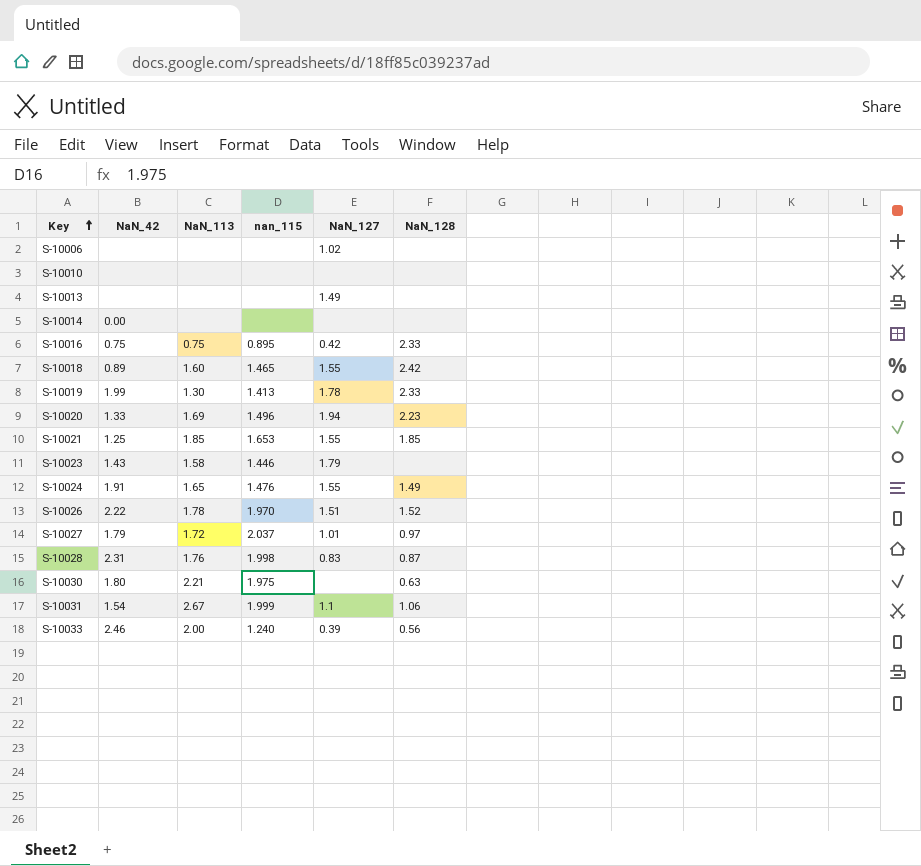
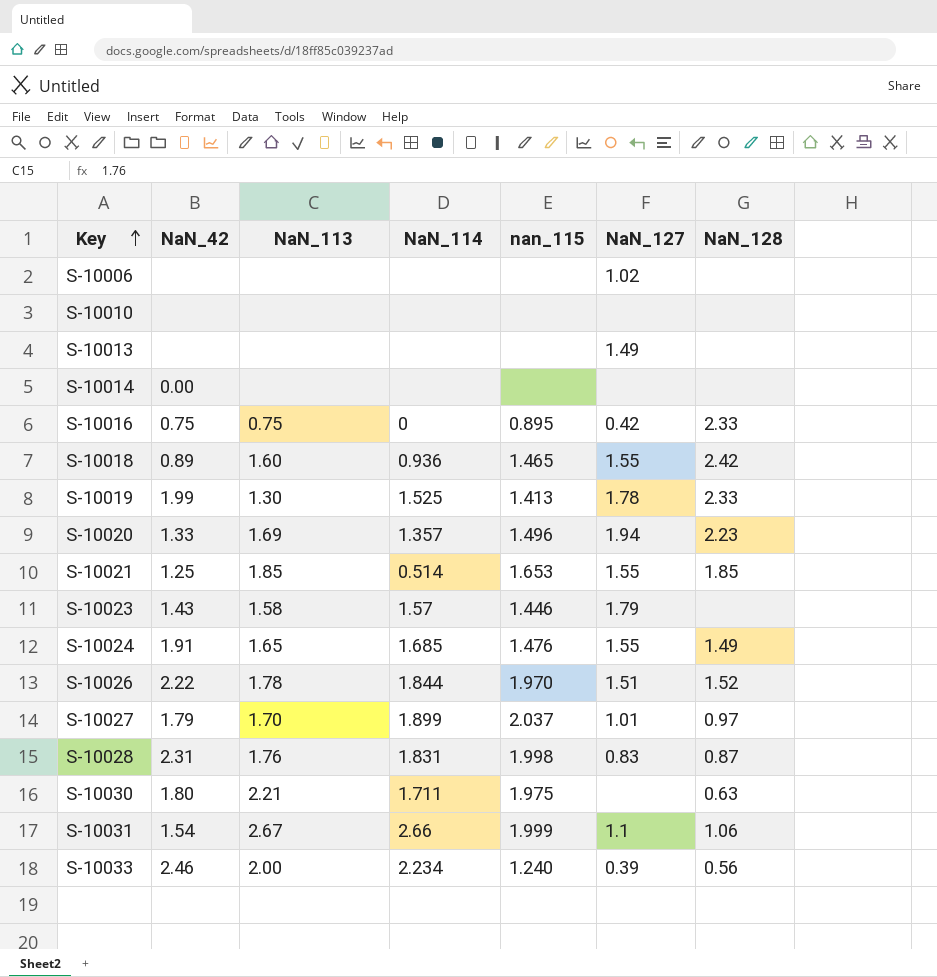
column NaN_114 | position: none -> 4
S-10027 | NaN_113: 1.72 -> 1.70

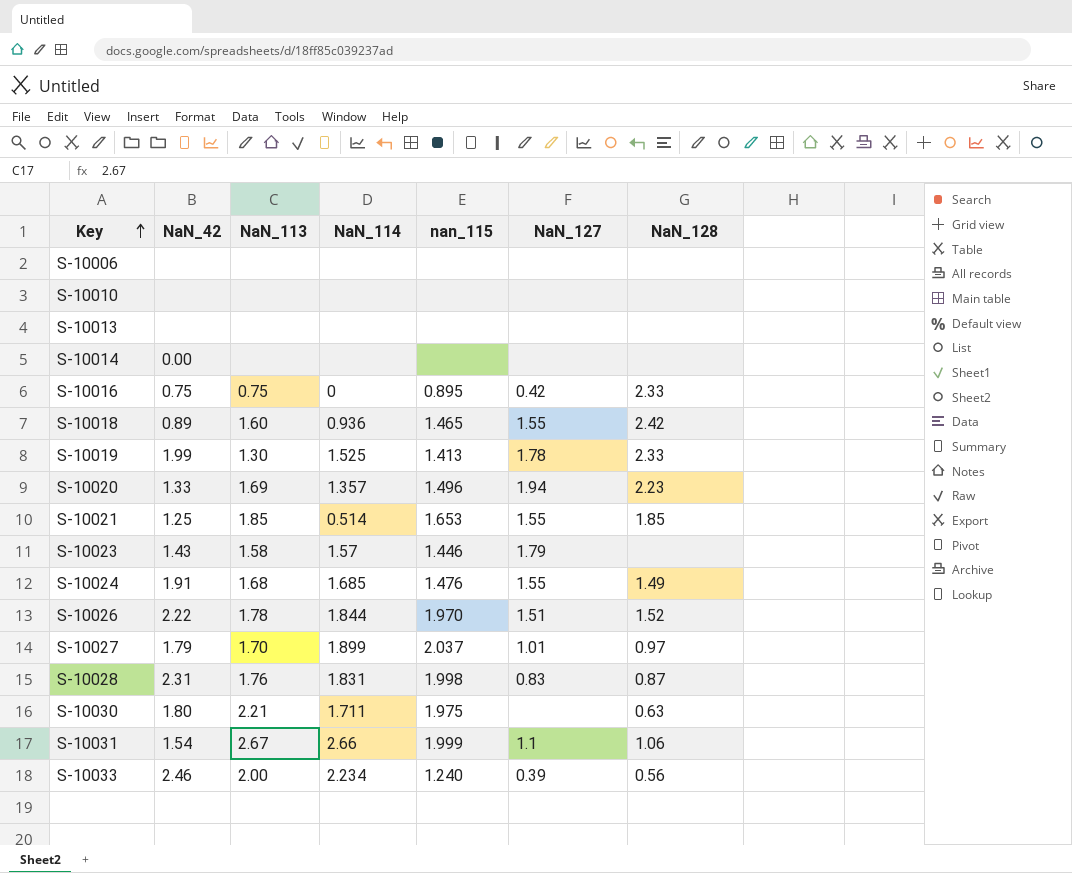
S-10006 | NaN_127: 1.02 -> none
S-10013 | NaN_127: 1.49 -> none
S-10024 | NaN_113: 1.65 -> 1.68

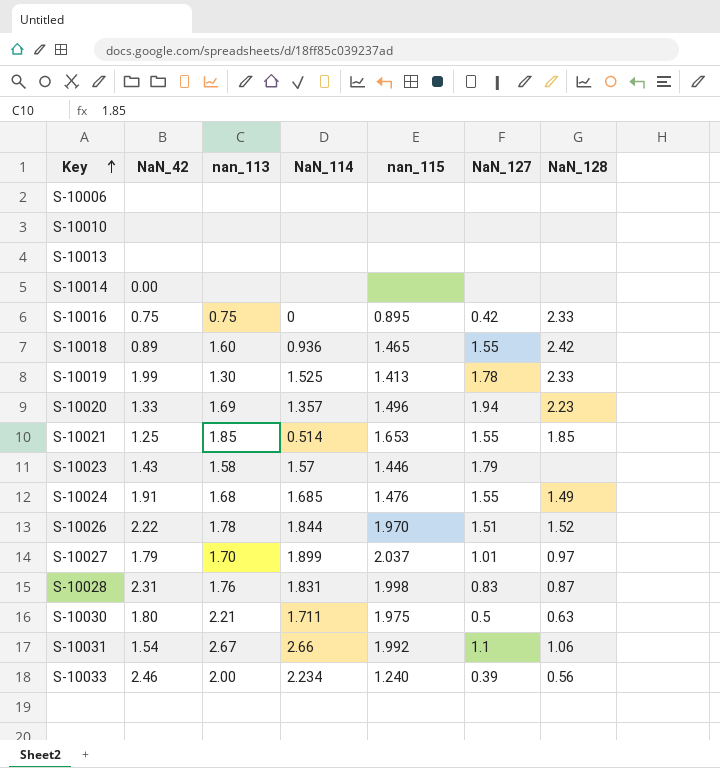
column name: NaN_113 -> nan_113
S-10030 | NaN_127: none -> 0.5
S-10031 | nan_115: 1.999 -> 1.992

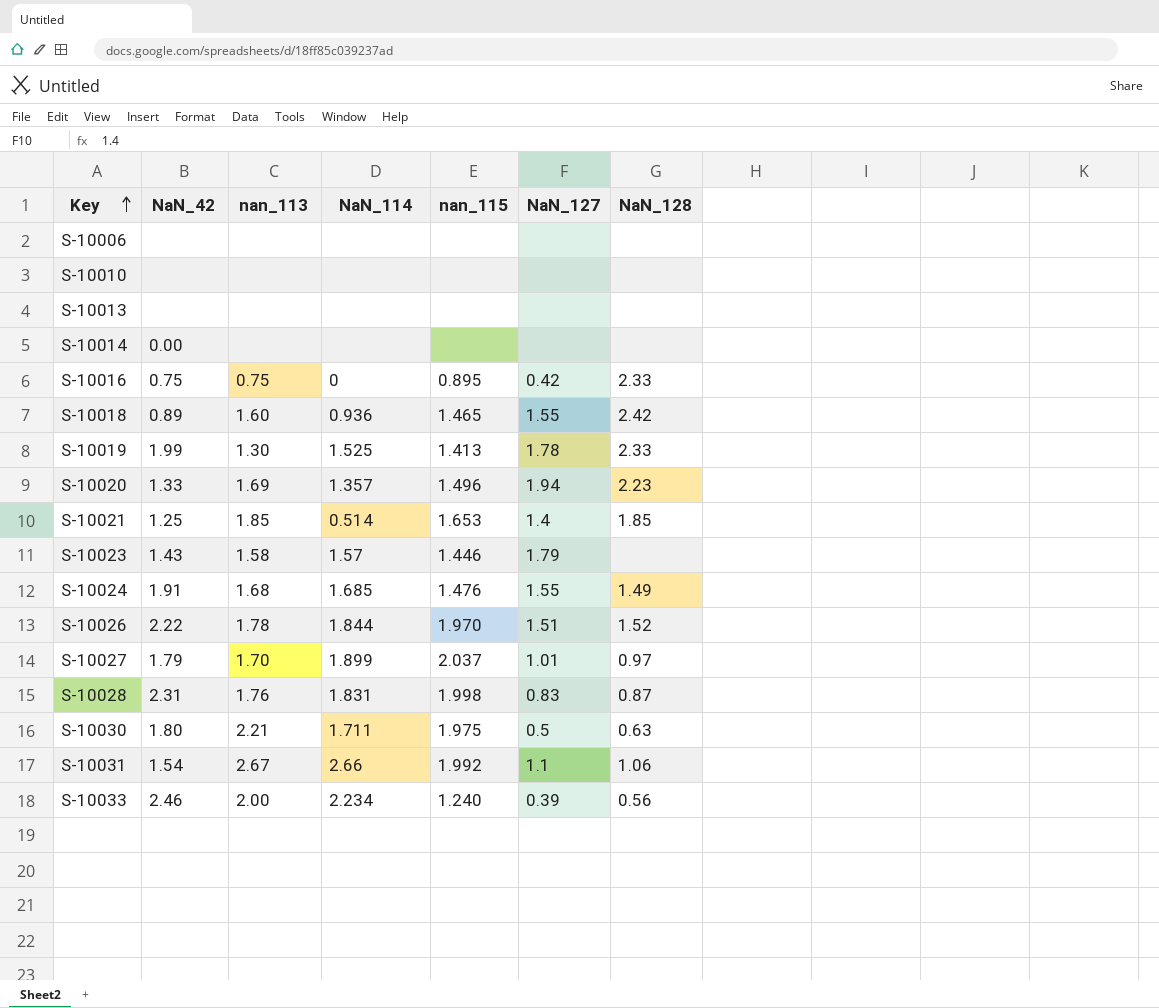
S-10021 | NaN_127: 1.55 -> 1.4

